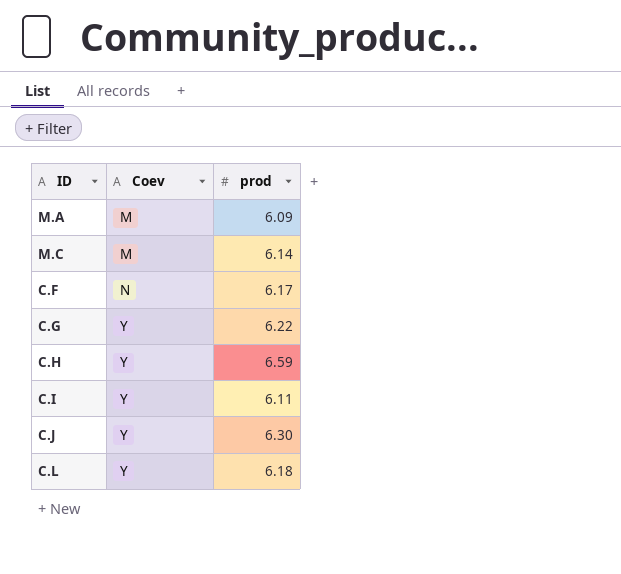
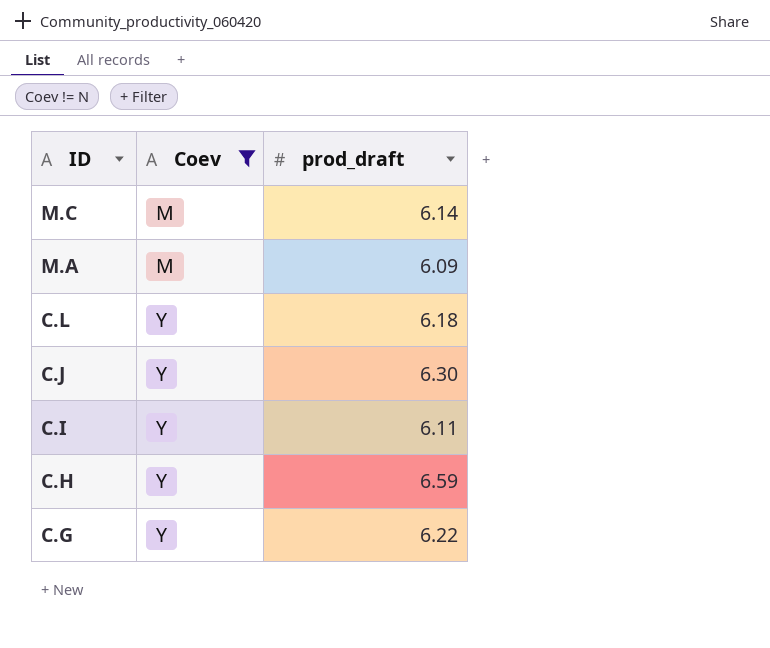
filter: none -> Coev != N
row order: Coev ascending -> ID descending
column name: prod -> prod_draft

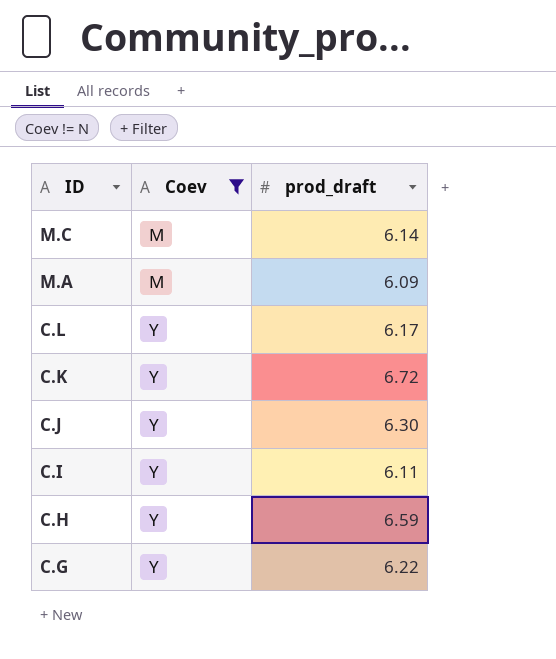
C.L | prod_draft: 6.18 -> 6.17
row C.K: none -> Y | 6.72

